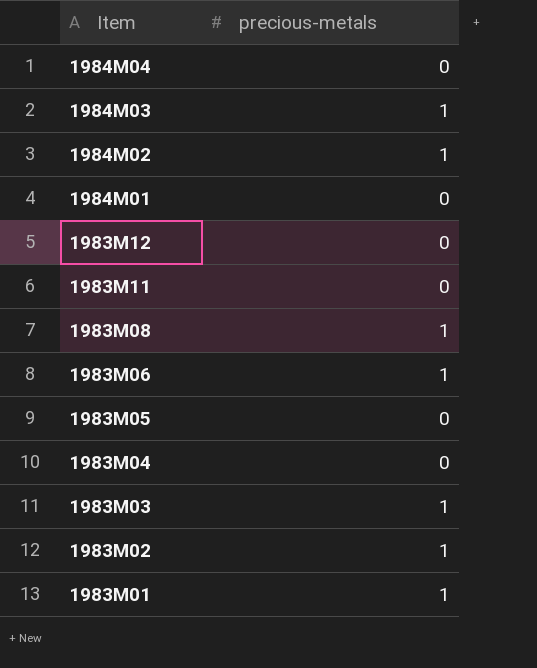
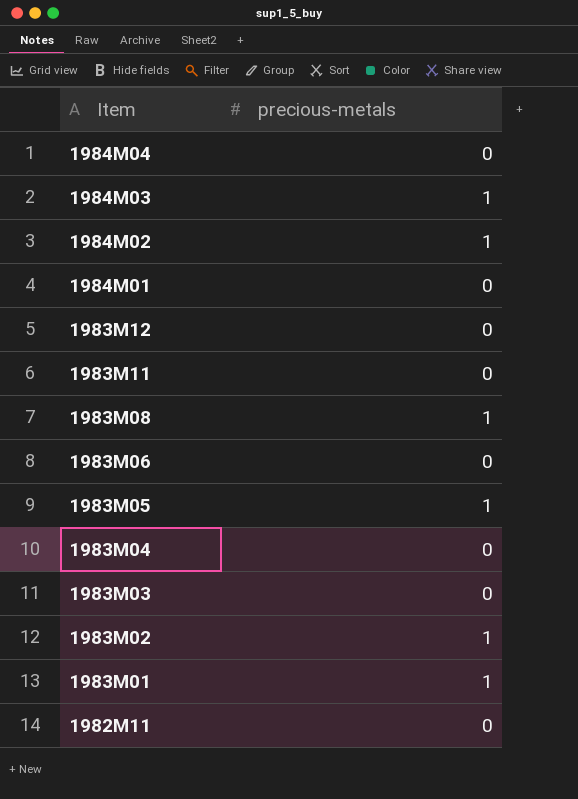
1983M06 | precious-metals: 1 -> 0
1983M05 | precious-metals: 0 -> 1
1983M03 | precious-metals: 1 -> 0
row 1982M11: none -> 0

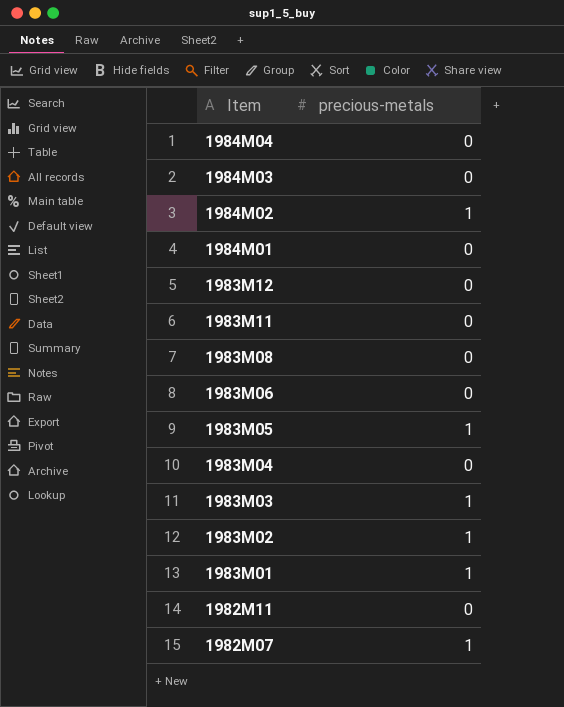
1984M03 | precious-metals: 1 -> 0
1983M08 | precious-metals: 1 -> 0
1983M03 | precious-metals: 0 -> 1
row 1982M07: none -> 1

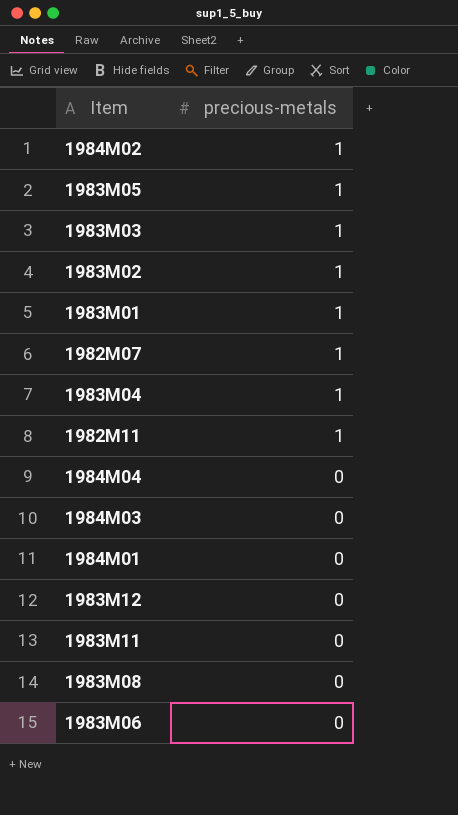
row order: Item descending -> precious-metals descending
1983M04 | precious-metals: 0 -> 1
1982M11 | precious-metals: 0 -> 1

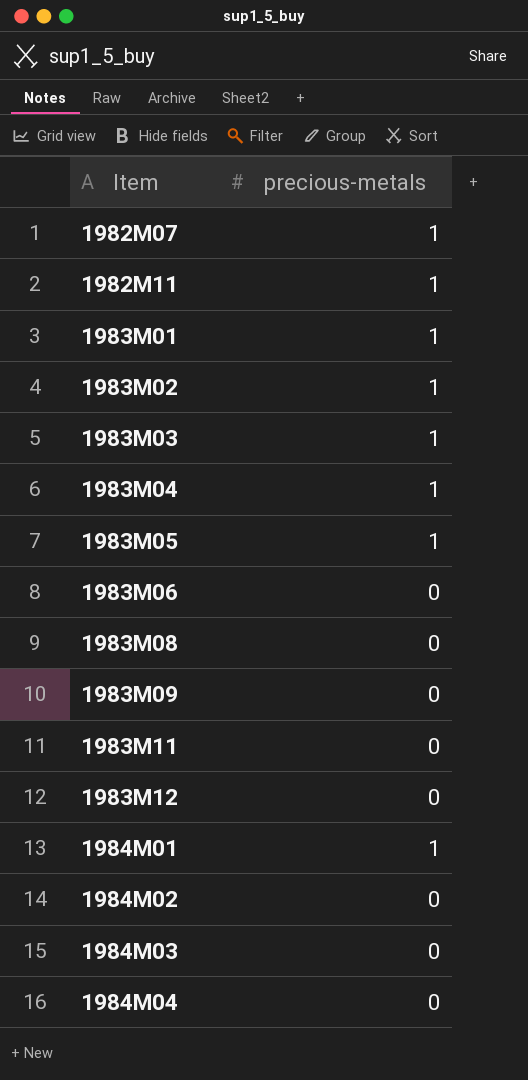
row order: precious-metals descending -> Item ascending
row 1983M09: none -> 0
1984M01 | precious-metals: 0 -> 1
1984M02 | precious-metals: 1 -> 0

